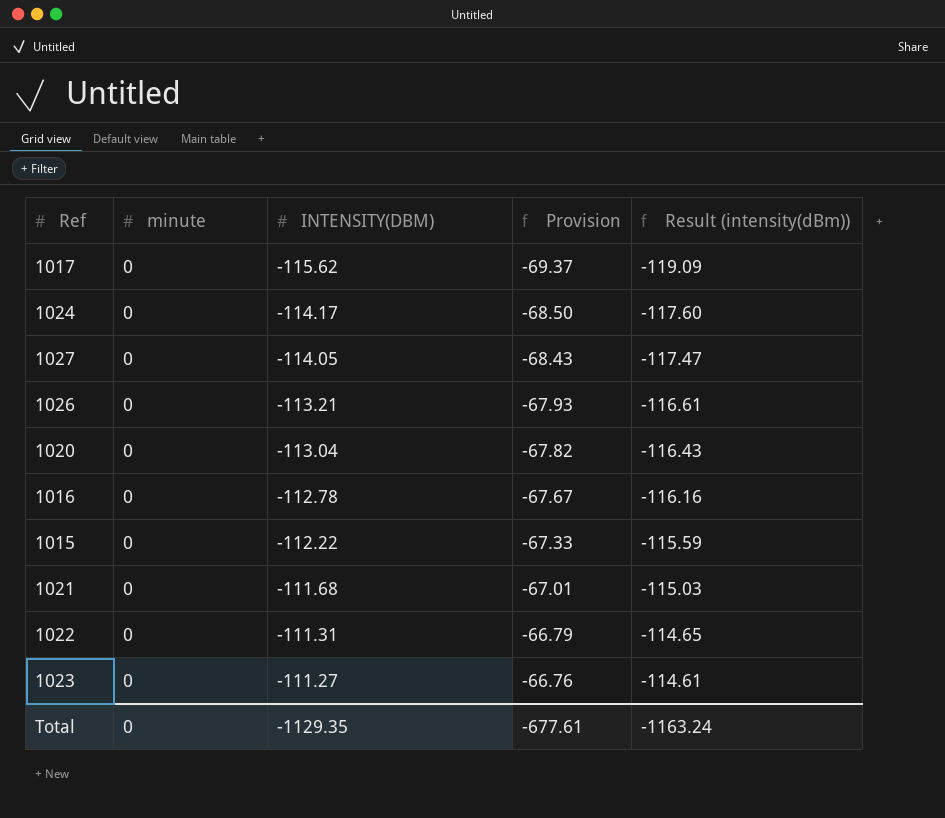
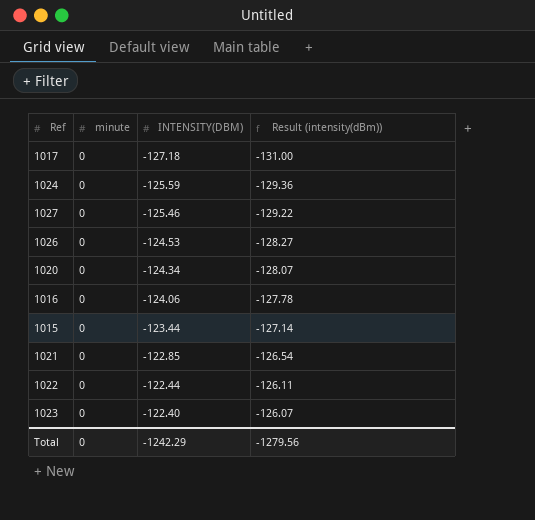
column Provision | formula: [INTENSITY(DBM)] * 0.6 -> none
1017 | INTENSITY(DBM): -115.62 -> -127.18
1017 | Result (intensity(dBm)): -119.09 -> -131.00
1024 | INTENSITY(DBM): -114.17 -> -125.59
1024 | Result (intensity(dBm)): -117.60 -> -129.36
1027 | INTENSITY(DBM): -114.05 -> -125.46
1027 | Result (intensity(dBm)): -117.47 -> -129.22
1026 | INTENSITY(DBM): -113.21 -> -124.53
1026 | Result (intensity(dBm)): -116.61 -> -128.27
1020 | INTENSITY(DBM): -113.04 -> -124.34
1020 | Result (intensity(dBm)): -116.43 -> -128.07
1016 | INTENSITY(DBM): -112.78 -> -124.06
1016 | Result (intensity(dBm)): -116.16 -> -127.78
1015 | INTENSITY(DBM): -112.22 -> -123.44
1015 | Result (intensity(dBm)): -115.59 -> -127.14
1021 | INTENSITY(DBM): -111.68 -> -122.85
1021 | Result (intensity(dBm)): -115.03 -> -126.54
1022 | INTENSITY(DBM): -111.31 -> -122.44
1022 | Result (intensity(dBm)): -114.65 -> -126.11
1023 | INTENSITY(DBM): -111.27 -> -122.40
1023 | Result (intensity(dBm)): -114.61 -> -126.07
Total | INTENSITY(DBM): -1129.35 -> -1242.29
Total | Result (intensity(dBm)): -1163.24 -> -1279.56

